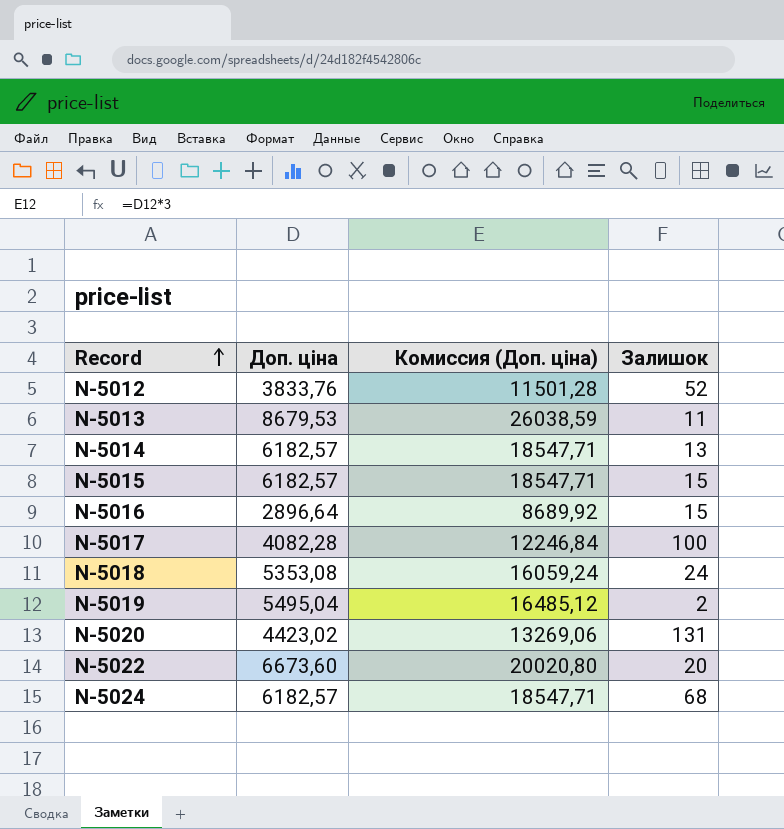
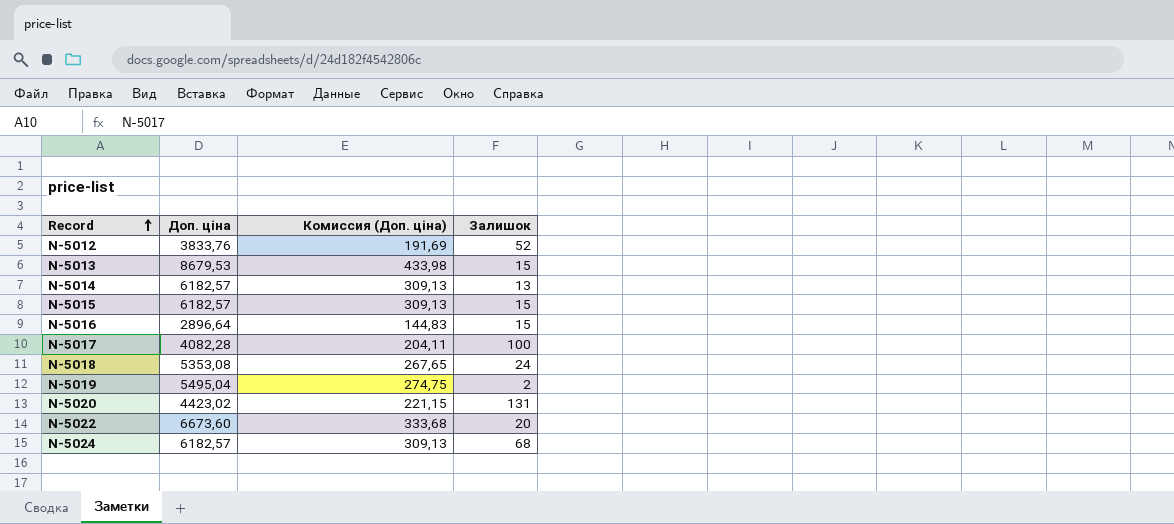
column Комиссия (Доп. ціна) | formula: [Доп. ціна] * 3 -> [Доп. ціна] * 0,05
N-5013 | Залишок: 11 -> 15

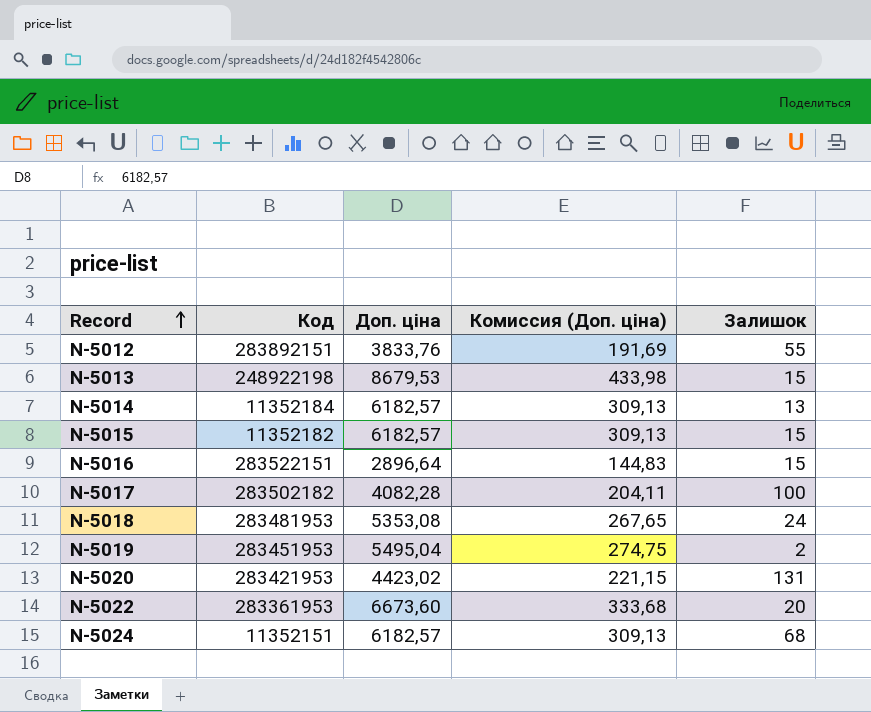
column Код | position: none -> 2
N-5012 | Залишок: 52 -> 55

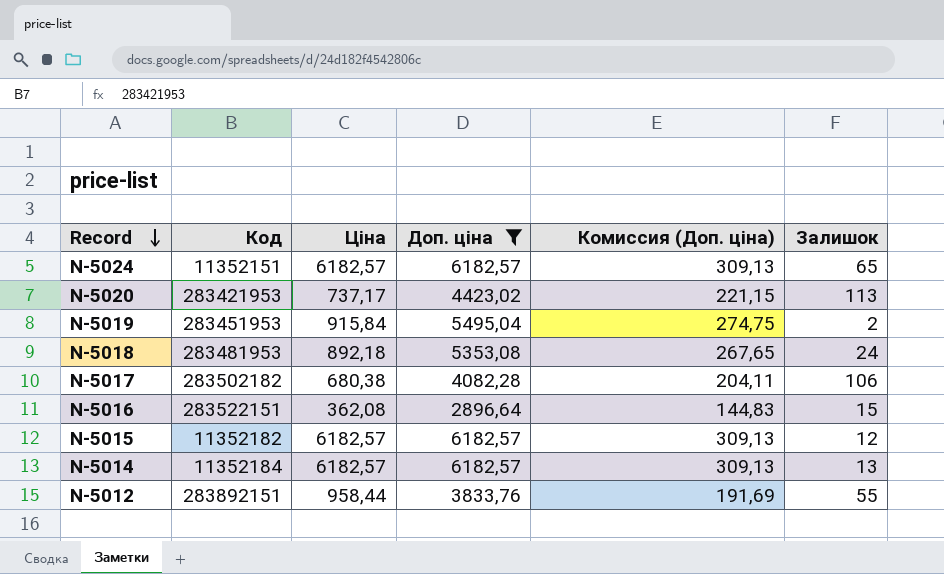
filter: none -> Доп. ціна <= 6182,57
row order: Record ascending -> Record descending
column Ціна | position: none -> 3
N-5024 | Залишок: 68 -> 65
N-5020 | Залишок: 131 -> 113
N-5017 | Залишок: 100 -> 106
N-5015 | Залишок: 15 -> 12

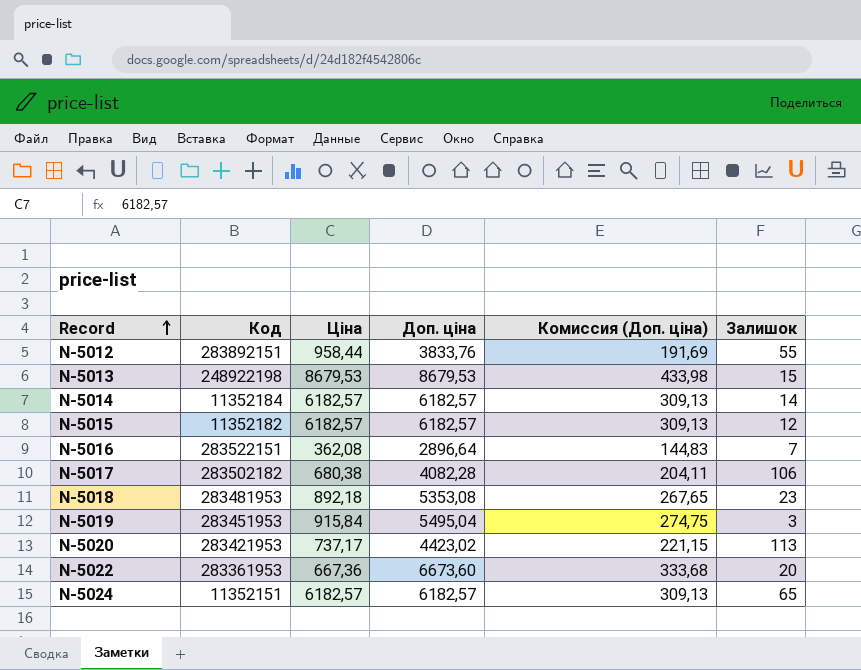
filter: Доп. ціна <= 6182,57 -> none
row order: Record descending -> Record ascending
N-5014 | Залишок: 13 -> 14
N-5016 | Залишок: 15 -> 7
N-5018 | Залишок: 24 -> 23
N-5019 | Залишок: 2 -> 3

